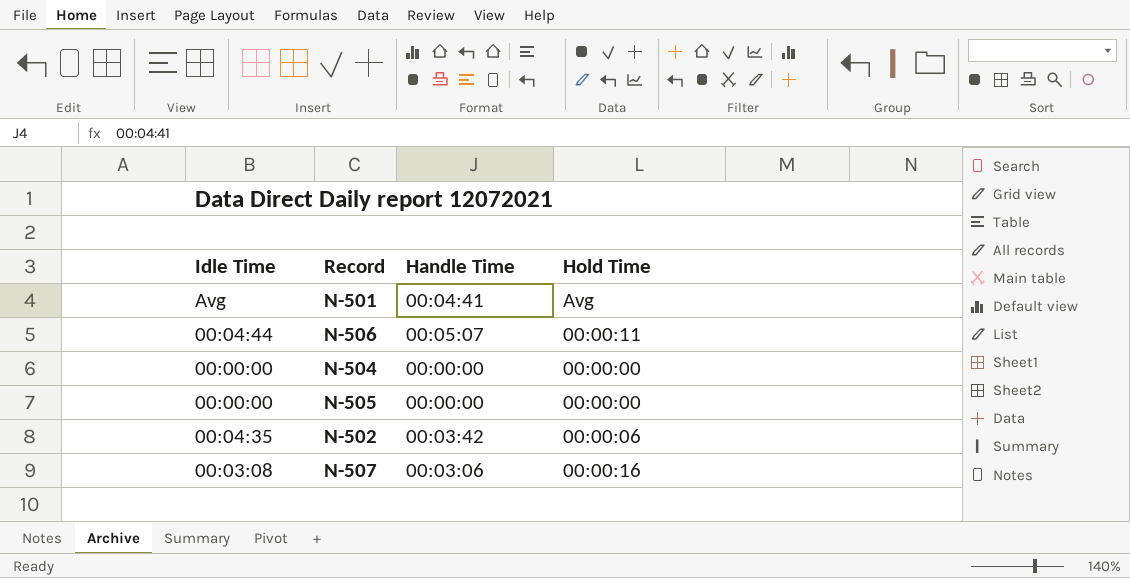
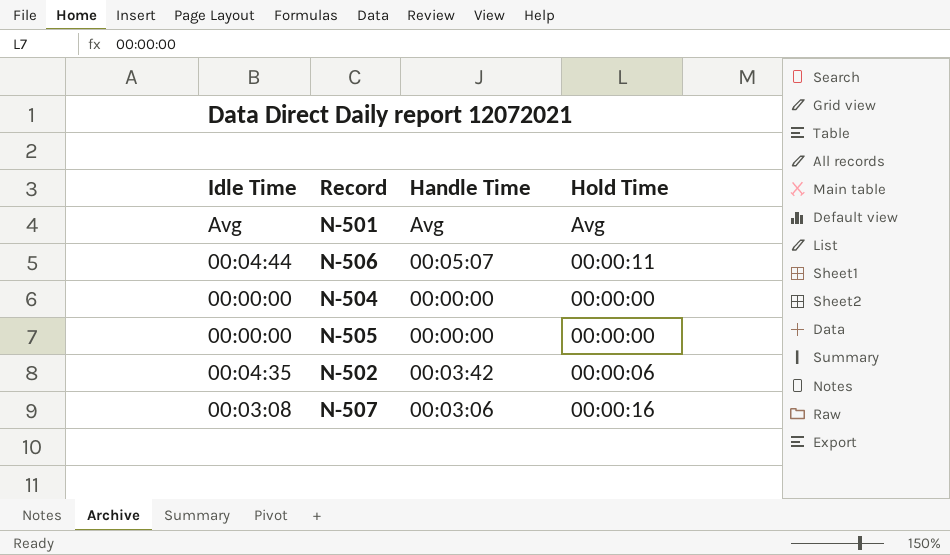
N-501 | Handle Time: 00:04:41 -> Avg

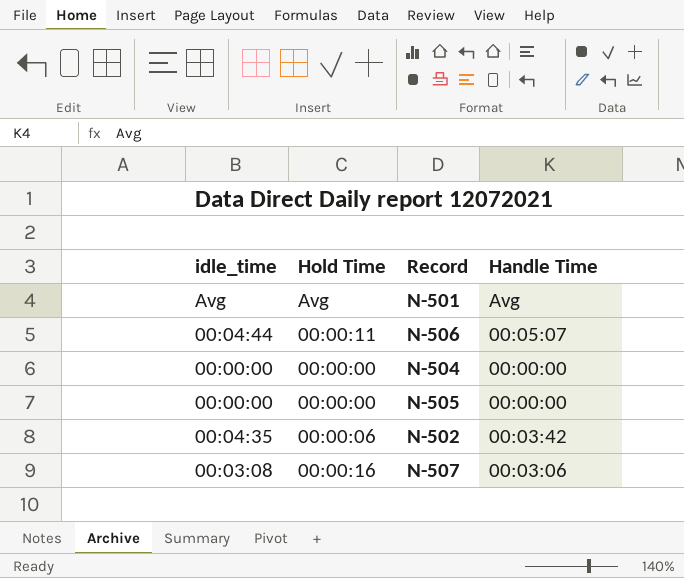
column name: Idle Time -> idle_time
column Hold Time | position: 4 -> 2

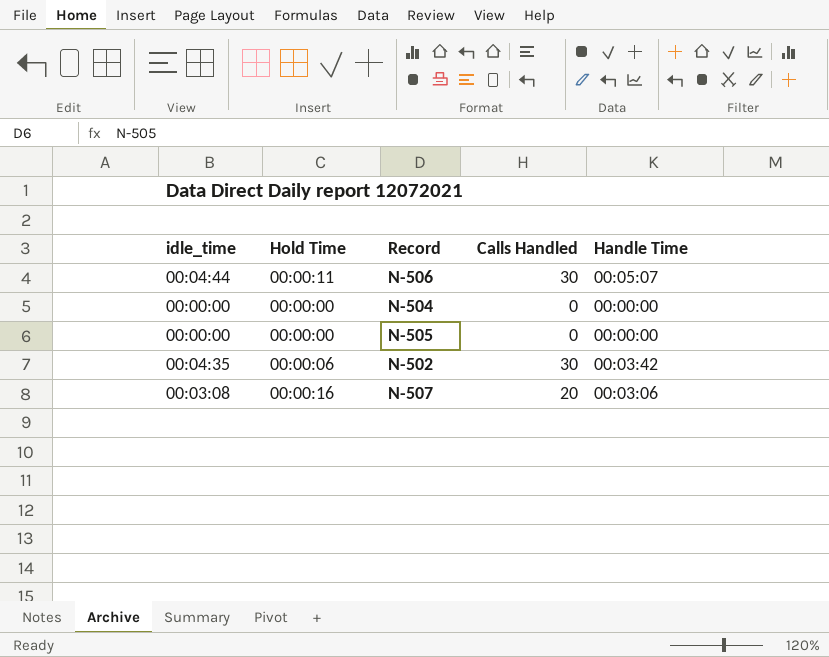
column Calls Handled | position: none -> 4
row N-501: Avg | Avg | Avg -> none

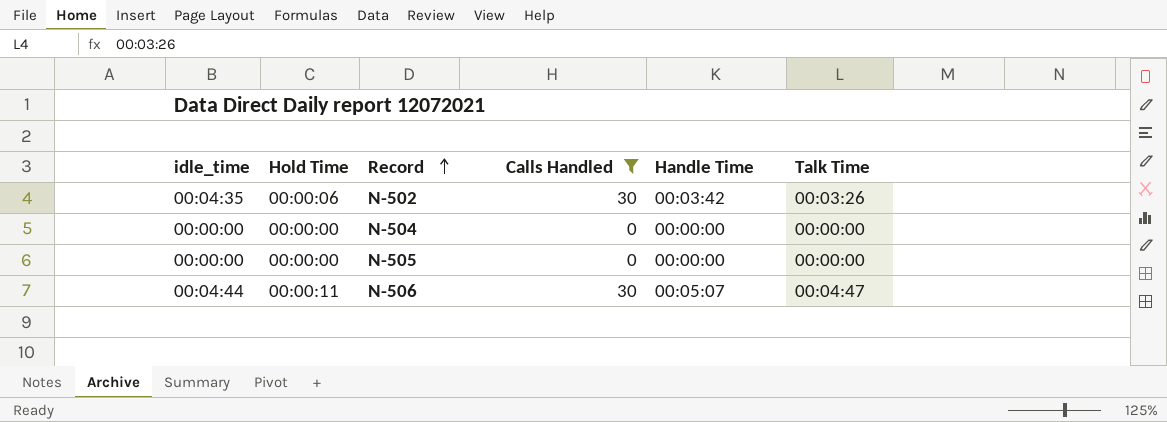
filter: none -> Calls Handled != 20
row order: none -> Record ascending
column Talk Time | position: none -> 6

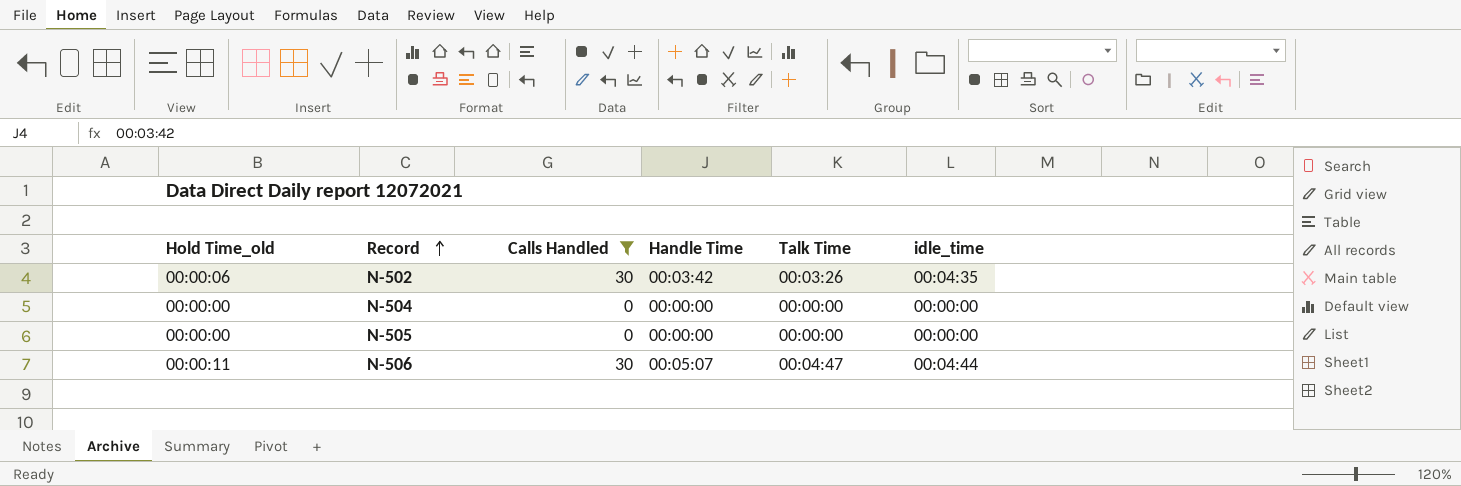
column name: Hold Time -> Hold Time_old
column idle_time | position: 1 -> 6

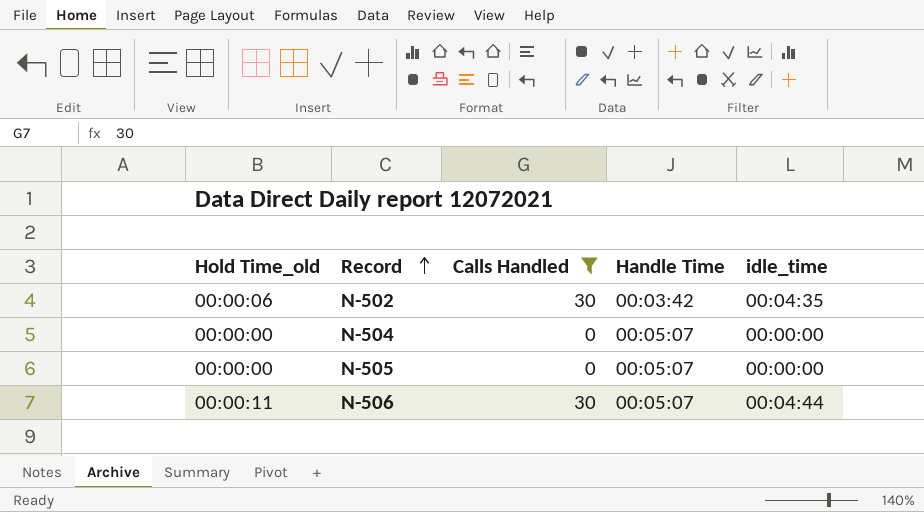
column Talk Time | position: 5 -> none
N-504 | Handle Time: 00:00:00 -> 00:05:07
N-505 | Handle Time: 00:00:00 -> 00:05:07

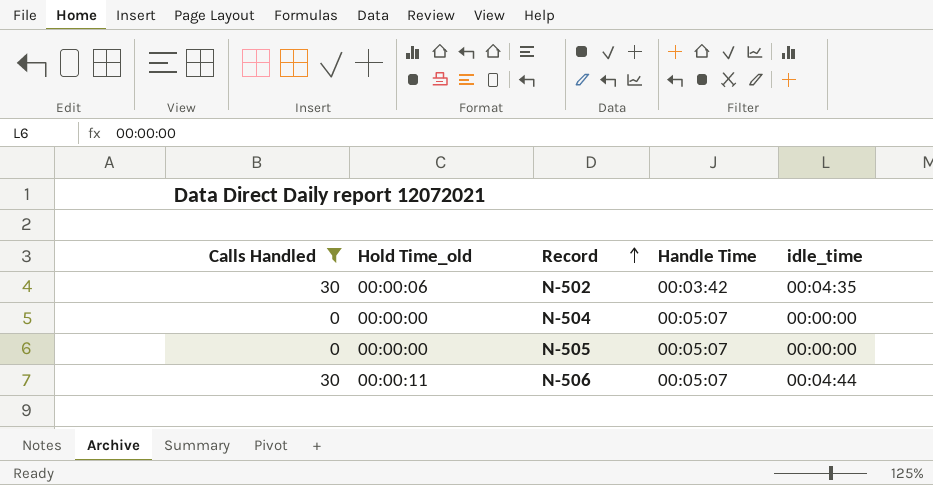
column Calls Handled | position: 3 -> 1

